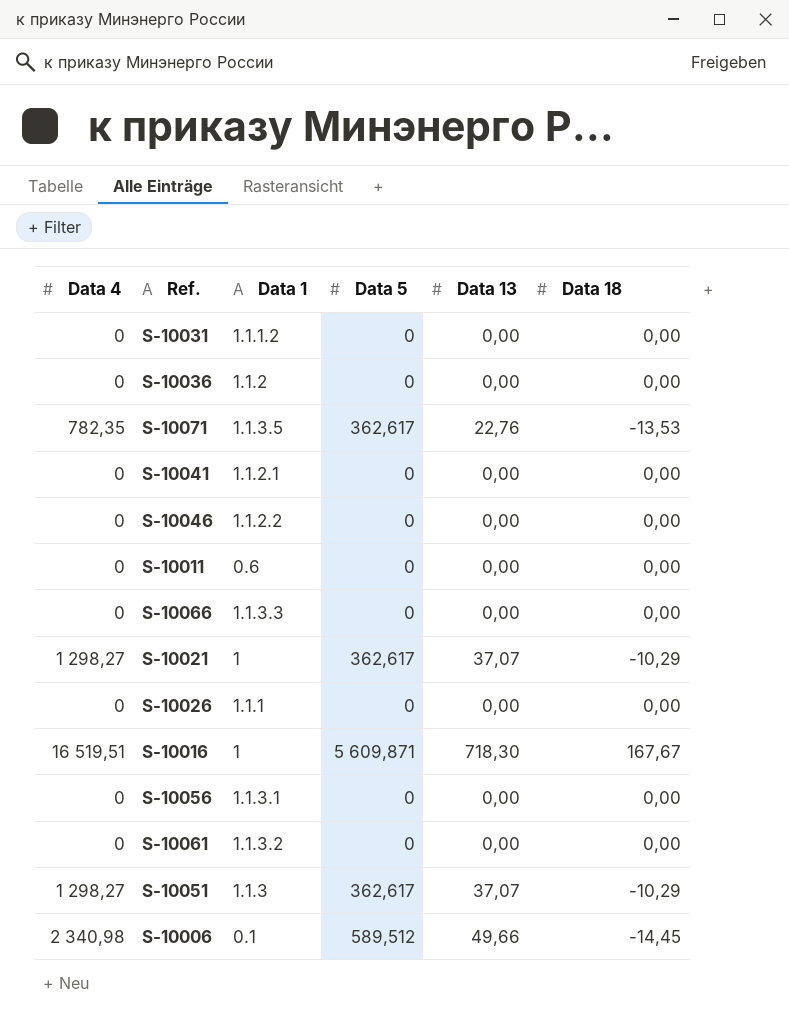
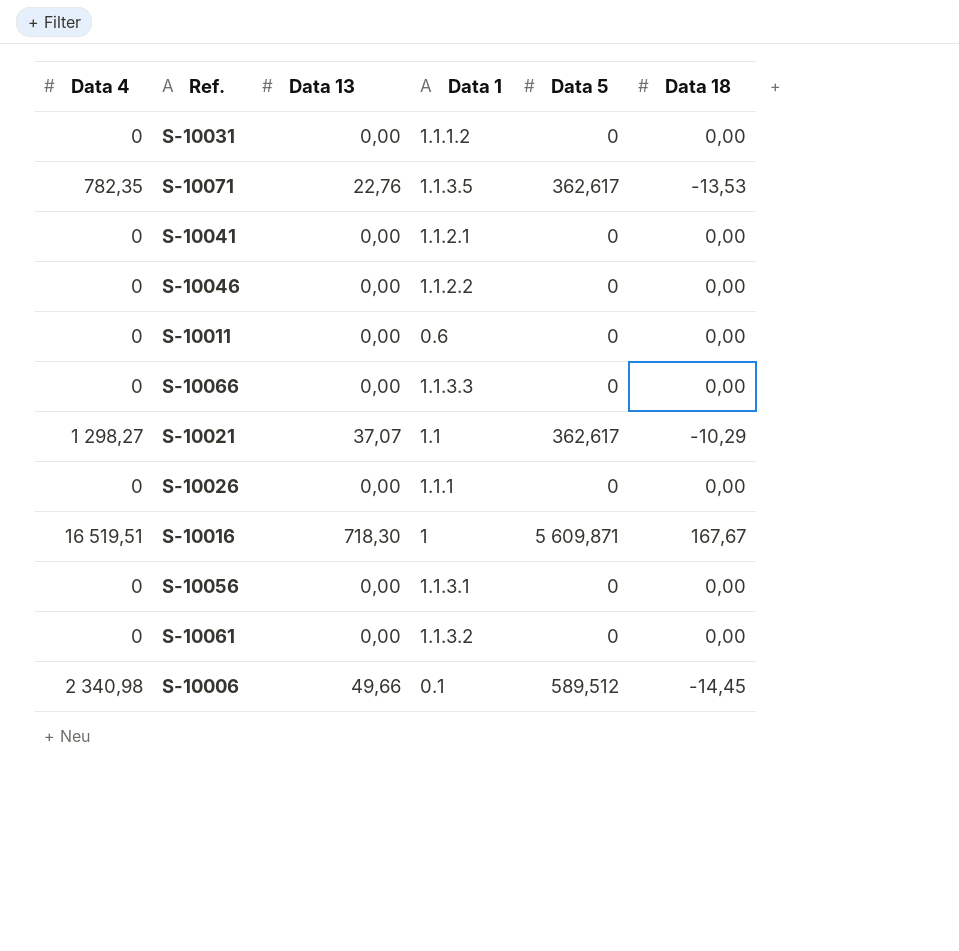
column Data 13 | position: 5 -> 3
row S-10036: 0 | 1.1.2 | 0 | 0,00 | 0,00 -> none
row S-10051: 1 298,27 | 1.1.3 | 362,617 | 37,07 | -10,29 -> none
S-10021 | Data 1: 1 -> 1.1

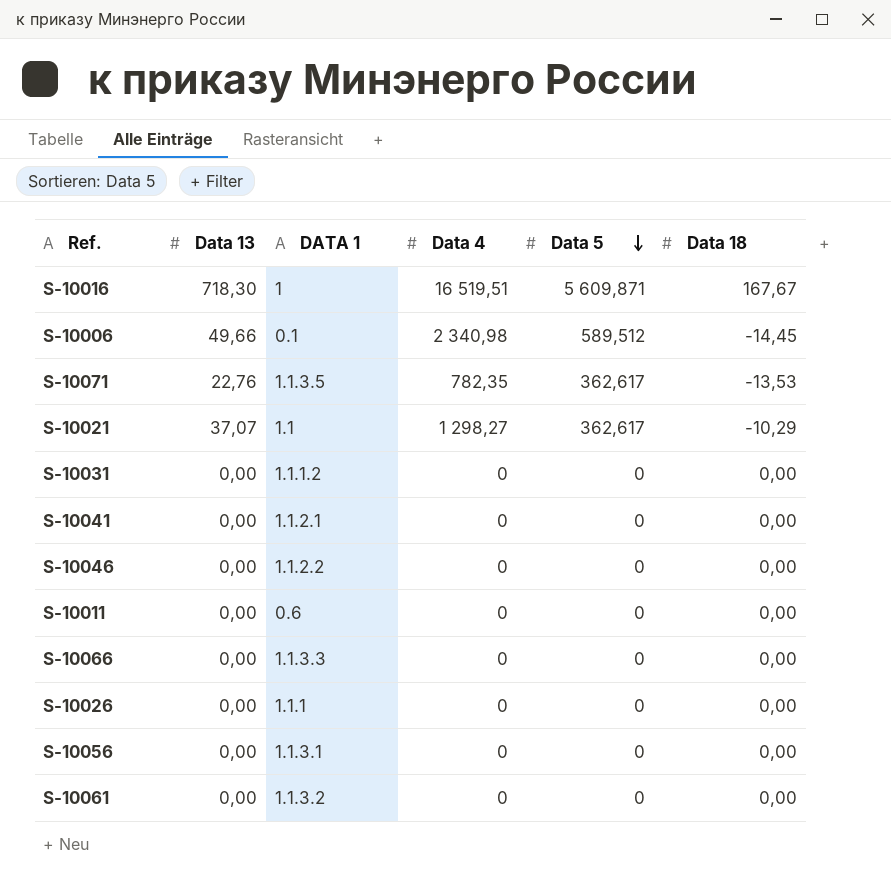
row order: none -> Data 5 descending
column name: Data 1 -> DATA 1
column Data 4 | position: 1 -> 4

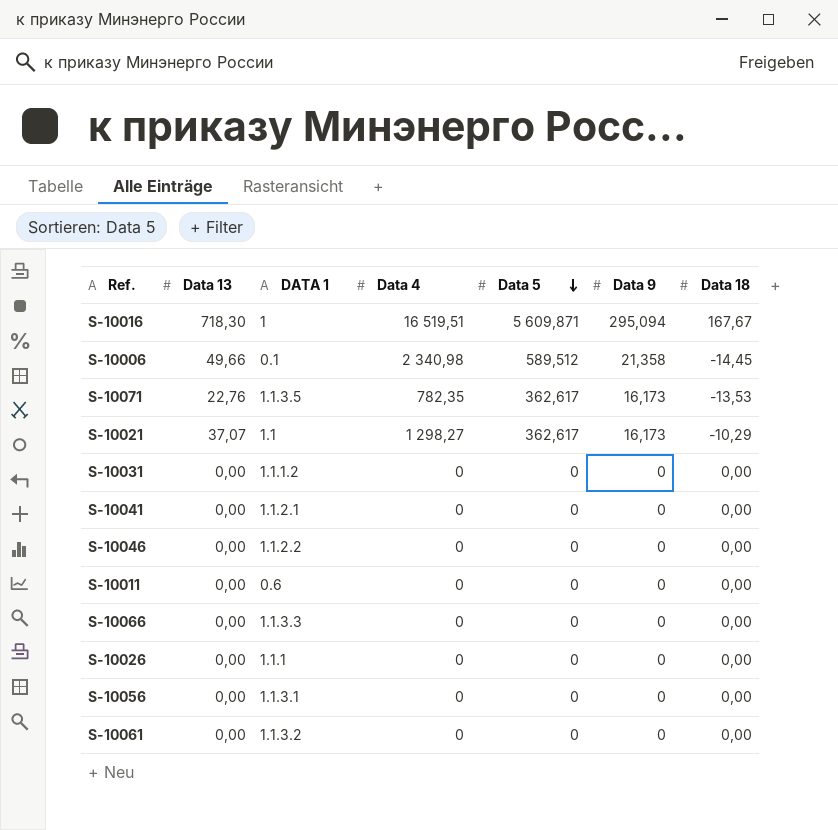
column Data 9 | position: none -> 6

